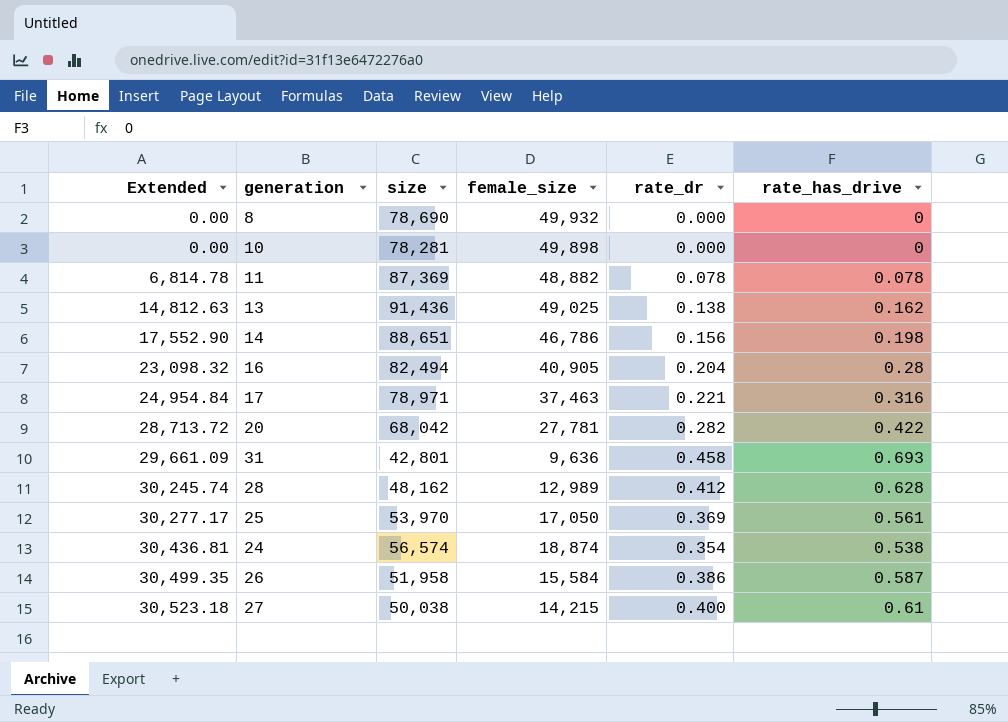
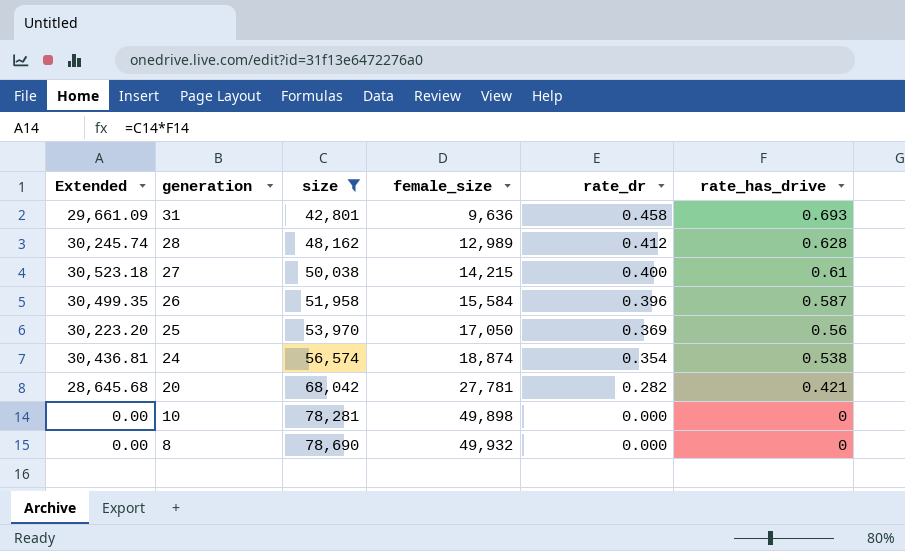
filter: none -> size <= 78,690
row order: Extended ascending -> generation descending
26 | rate_dr: 0.386 -> 0.396
25 | Extended: 30,277.17 -> 30,223.20
25 | rate_has_drive: 0.561 -> 0.56
20 | Extended: 28,713.72 -> 28,645.68
20 | rate_has_drive: 0.422 -> 0.421

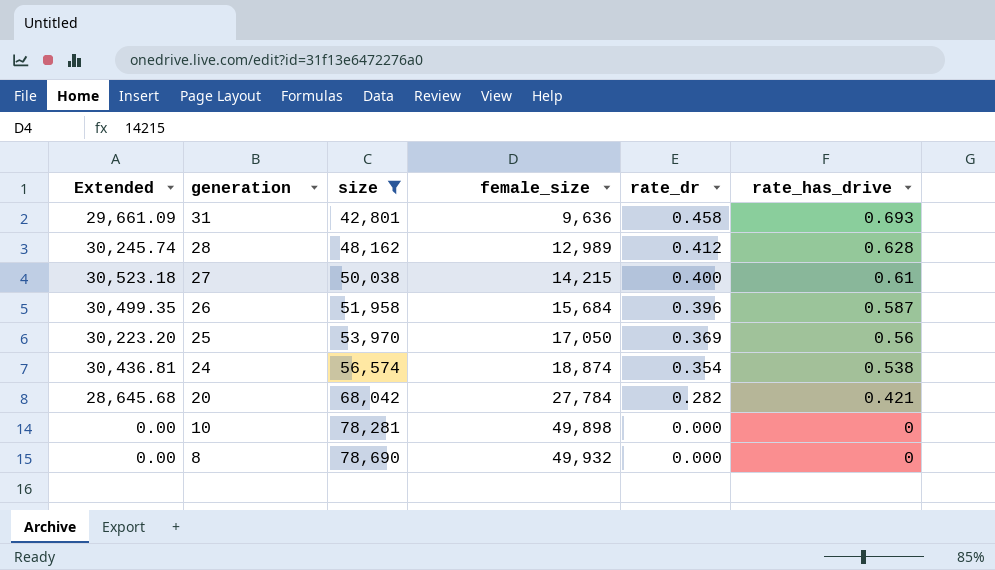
26 | female_size: 15,584 -> 15,684
20 | female_size: 27,781 -> 27,784

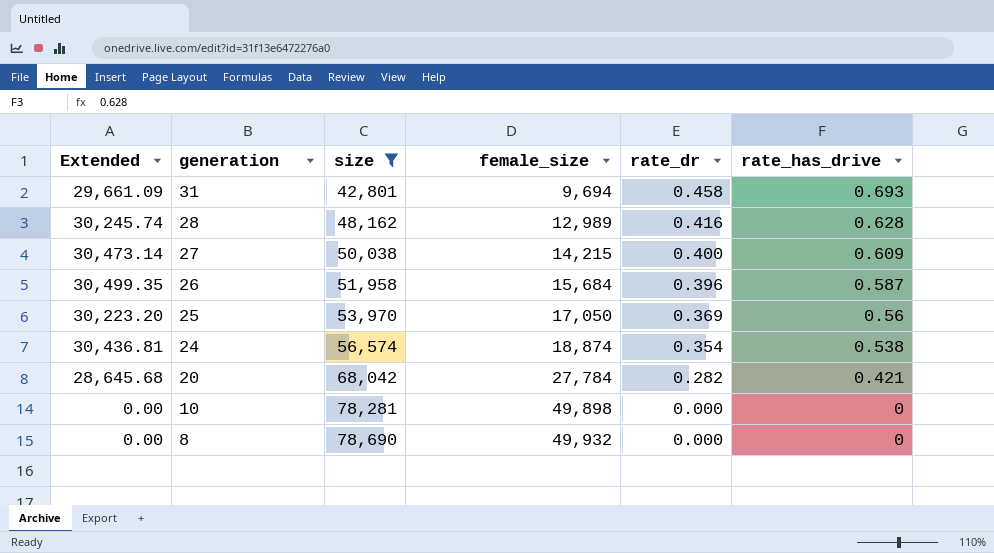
31 | female_size: 9,636 -> 9,694
28 | rate_dr: 0.412 -> 0.416
27 | Extended: 30,523.18 -> 30,473.14
27 | rate_has_drive: 0.61 -> 0.609

